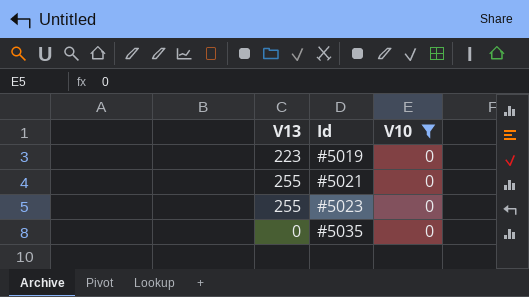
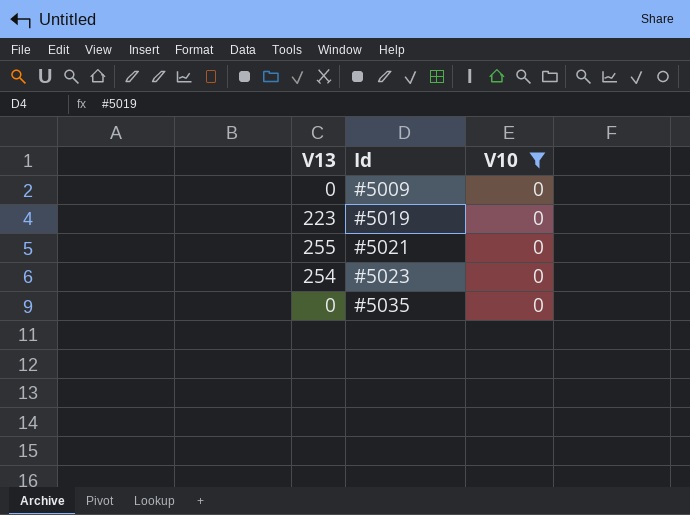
row #5009: none -> 0 | 0
#5023 | V13: 255 -> 254

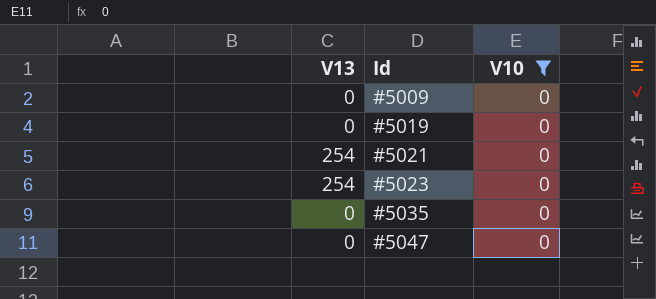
#5019 | V13: 223 -> 0
#5021 | V13: 255 -> 254
row #5047: none -> 0 | 0

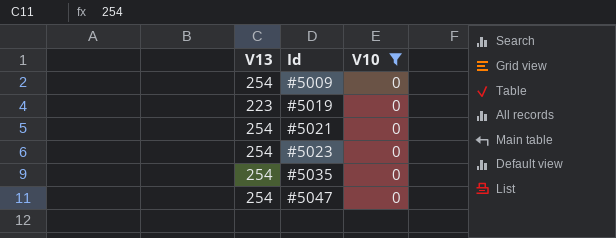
#5009 | V13: 0 -> 254
#5019 | V13: 0 -> 223
#5035 | V13: 0 -> 254
#5047 | V13: 0 -> 254

